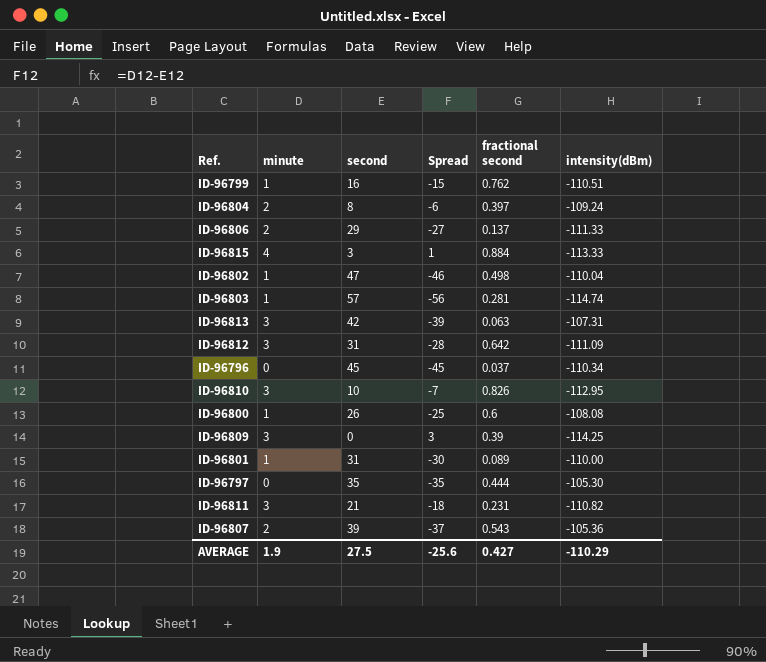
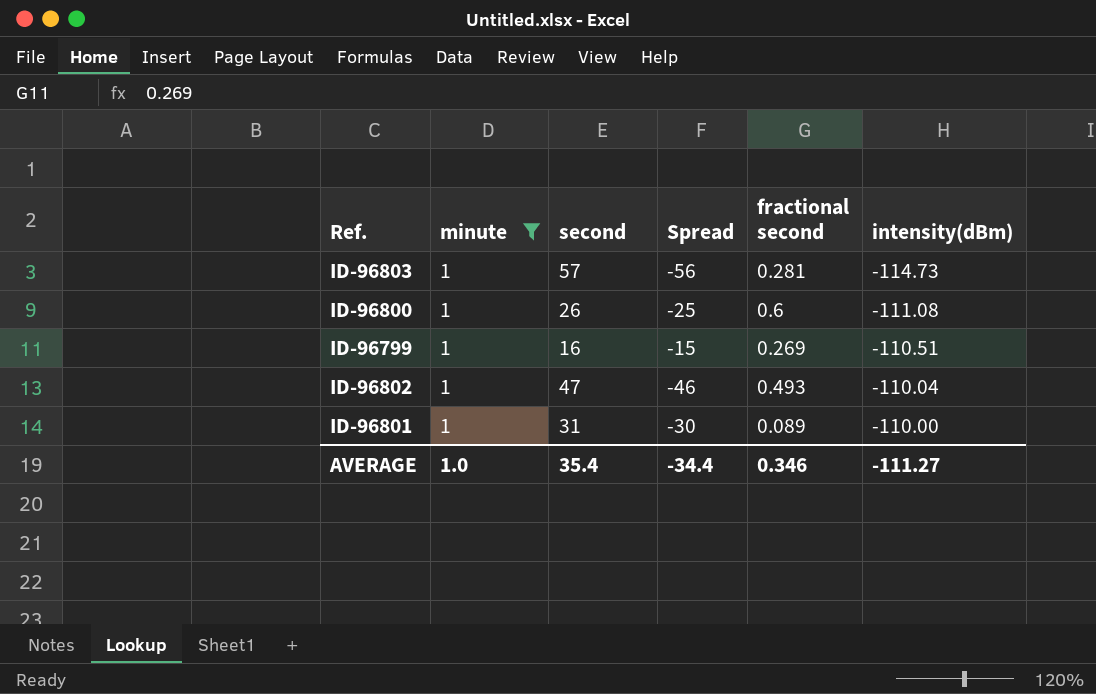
filter: none -> minute = 1
row order: none -> intensity(dBm) ascending
ID-96803 | intensity(dBm): -114.74 -> -114.73
ID-96800 | intensity(dBm): -108.08 -> -111.08
ID-96799 | fractional second: 0.762 -> 0.269
ID-96802 | fractional second: 0.498 -> 0.493
AVERAGE | minute: 1.9 -> 1.0
AVERAGE | second: 27.5 -> 35.4
AVERAGE | Spread: -25.6 -> -34.4
AVERAGE | fractional second: 0.427 -> 0.346
AVERAGE | intensity(dBm): -110.29 -> -111.27

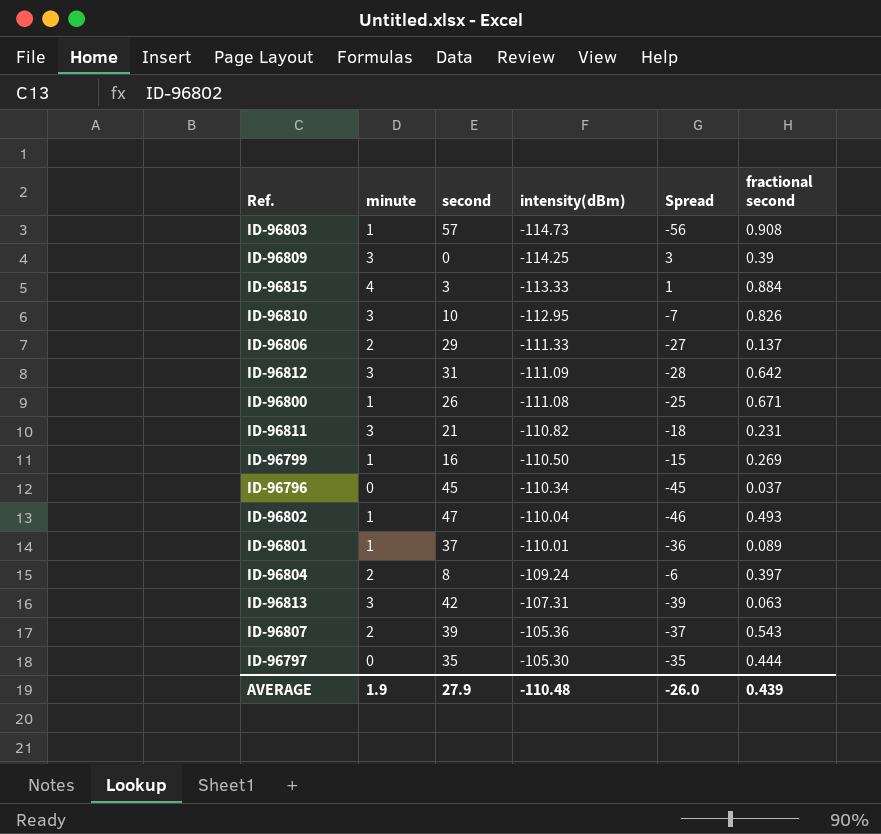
filter: minute = 1 -> none
column intensity(dBm) | position: 6 -> 4
ID-96803 | fractional second: 0.281 -> 0.908
ID-96800 | fractional second: 0.6 -> 0.671
ID-96799 | intensity(dBm): -110.51 -> -110.50
ID-96801 | second: 31 -> 37
ID-96801 | intensity(dBm): -110.00 -> -110.01
ID-96801 | Spread: -30 -> -36
AVERAGE | minute: 1.0 -> 1.9
AVERAGE | second: 35.4 -> 27.9
AVERAGE | intensity(dBm): -111.27 -> -110.48
AVERAGE | Spread: -34.4 -> -26.0
AVERAGE | fractional second: 0.346 -> 0.439

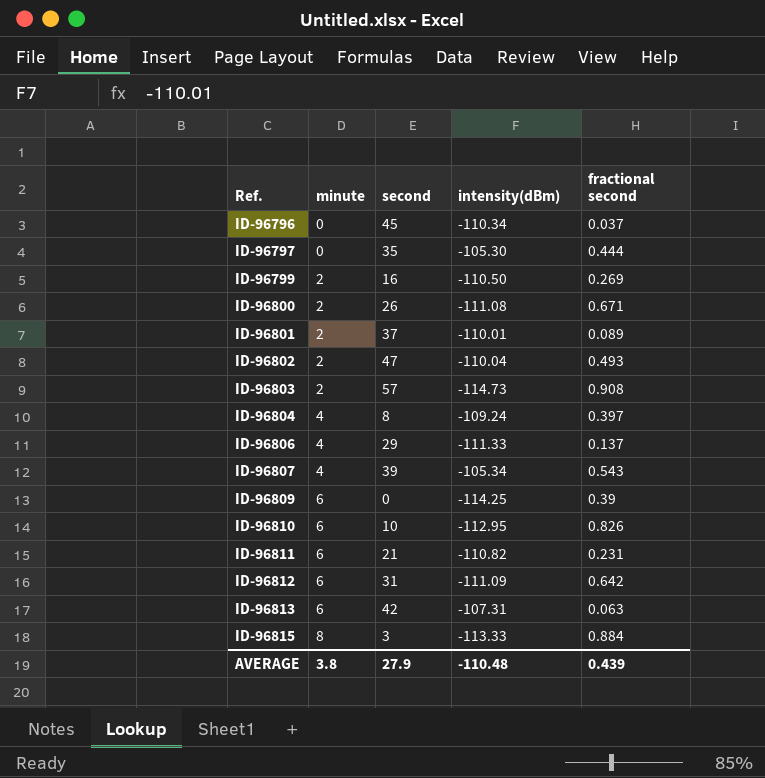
row order: intensity(dBm) ascending -> Ref. ascending
column Spread | formula: [minute] - [second] -> none
ID-96799 | minute: 1 -> 2
ID-96800 | minute: 1 -> 2
ID-96801 | minute: 1 -> 2
ID-96802 | minute: 1 -> 2
ID-96803 | minute: 1 -> 2
ID-96804 | minute: 2 -> 4
ID-96806 | minute: 2 -> 4
ID-96807 | minute: 2 -> 4
ID-96807 | intensity(dBm): -105.36 -> -105.34
ID-96809 | minute: 3 -> 6
ID-96810 | minute: 3 -> 6
ID-96811 | minute: 3 -> 6
ID-96812 | minute: 3 -> 6
ID-96813 | minute: 3 -> 6
ID-96815 | minute: 4 -> 8
AVERAGE | minute: 1.9 -> 3.8

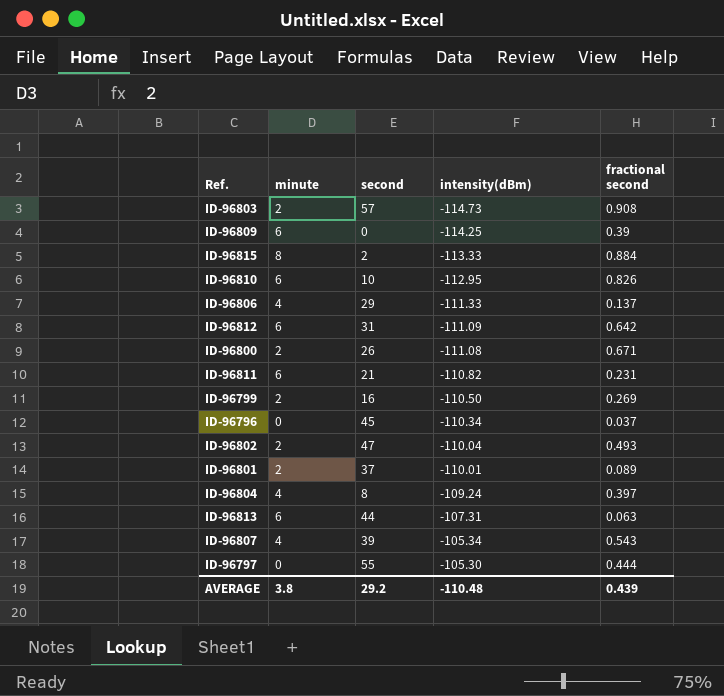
row order: Ref. ascending -> intensity(dBm) ascending
ID-96815 | second: 3 -> 2
ID-96813 | second: 42 -> 44
ID-96797 | second: 35 -> 55
AVERAGE | second: 27.9 -> 29.2

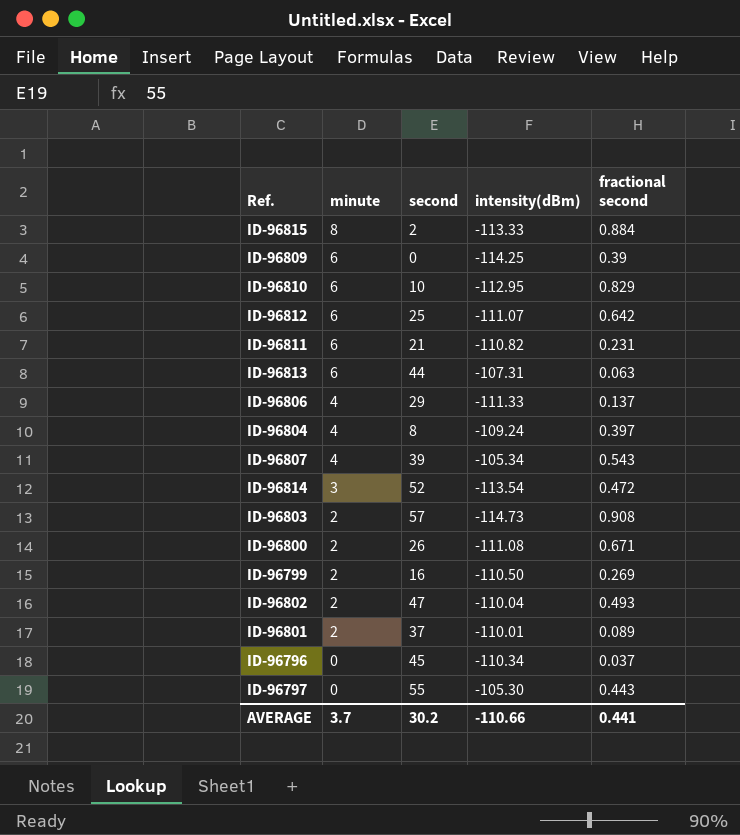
row order: intensity(dBm) ascending -> minute descending
ID-96810 | fractional second: 0.826 -> 0.829
ID-96812 | second: 31 -> 25
ID-96812 | intensity(dBm): -111.09 -> -111.07
row ID-96814: none -> 3 | 52 | -113.54 | 0.472
ID-96797 | fractional second: 0.444 -> 0.443
AVERAGE | minute: 3.8 -> 3.7
AVERAGE | second: 29.2 -> 30.2
AVERAGE | intensity(dBm): -110.48 -> -110.66
AVERAGE | fractional second: 0.439 -> 0.441

